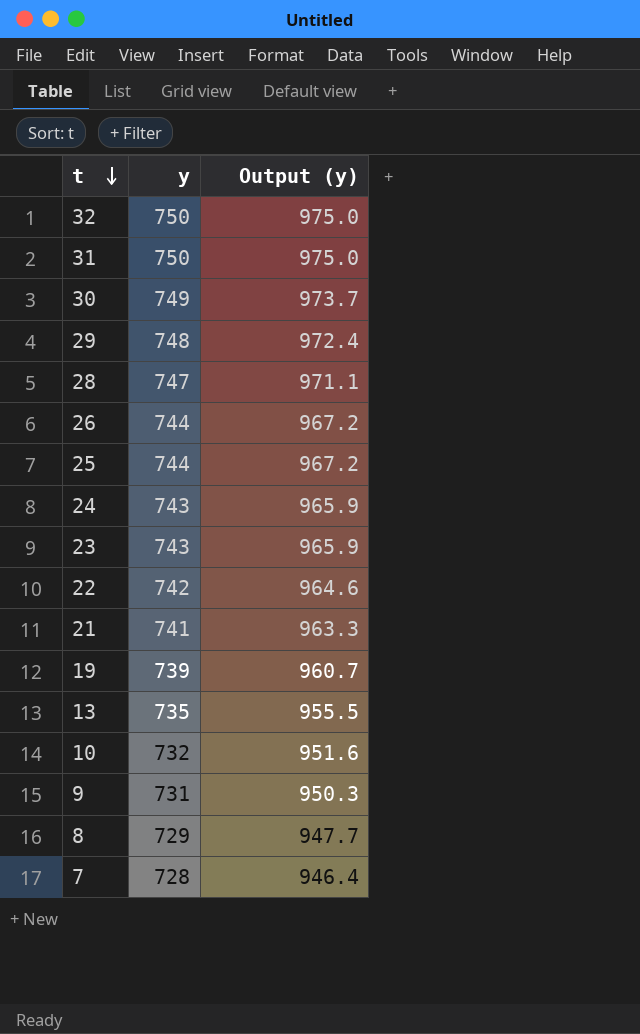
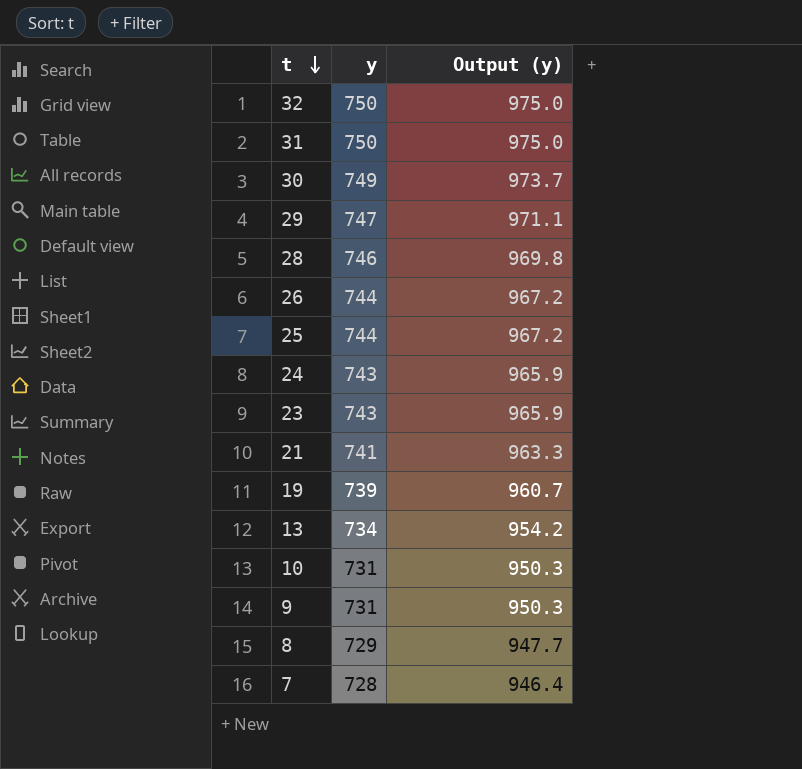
row 22: 742 | 964.6 -> none
29 | y: 748 -> 747
29 | Output (y): 972.4 -> 971.1
28 | y: 747 -> 746
28 | Output (y): 971.1 -> 969.8
13 | y: 735 -> 734
13 | Output (y): 955.5 -> 954.2
10 | y: 732 -> 731
10 | Output (y): 951.6 -> 950.3

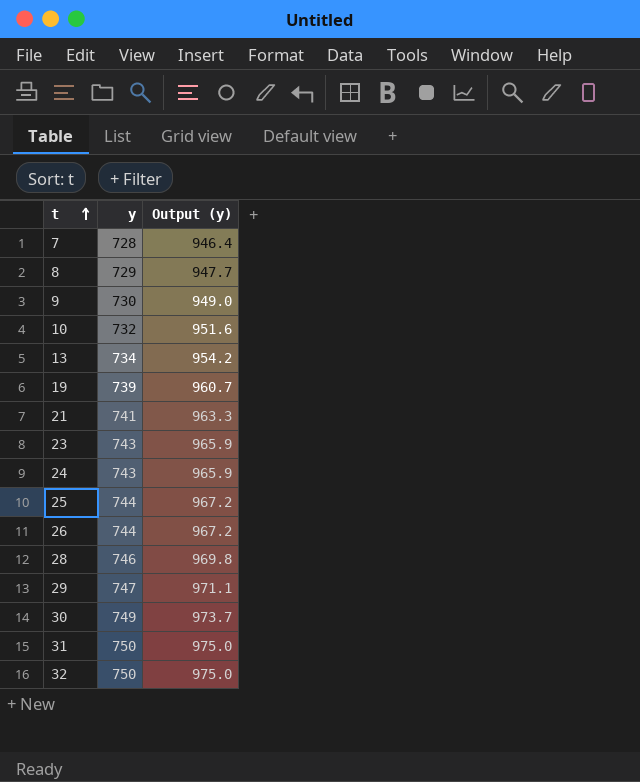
row order: t descending -> t ascending
9 | y: 731 -> 730
9 | Output (y): 950.3 -> 949.0
10 | y: 731 -> 732
10 | Output (y): 950.3 -> 951.6

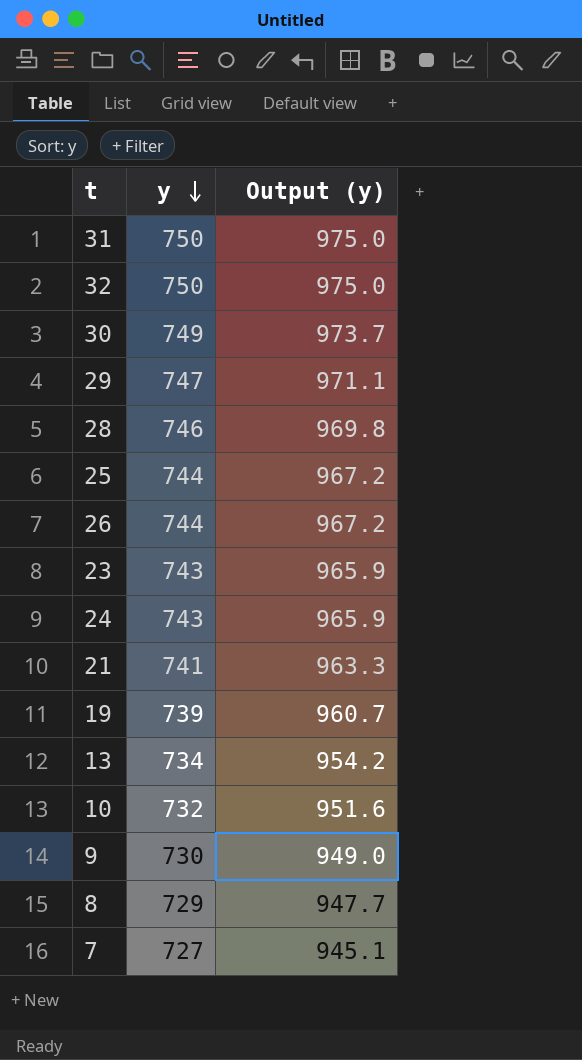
row order: t ascending -> y descending
7 | y: 728 -> 727
7 | Output (y): 946.4 -> 945.1

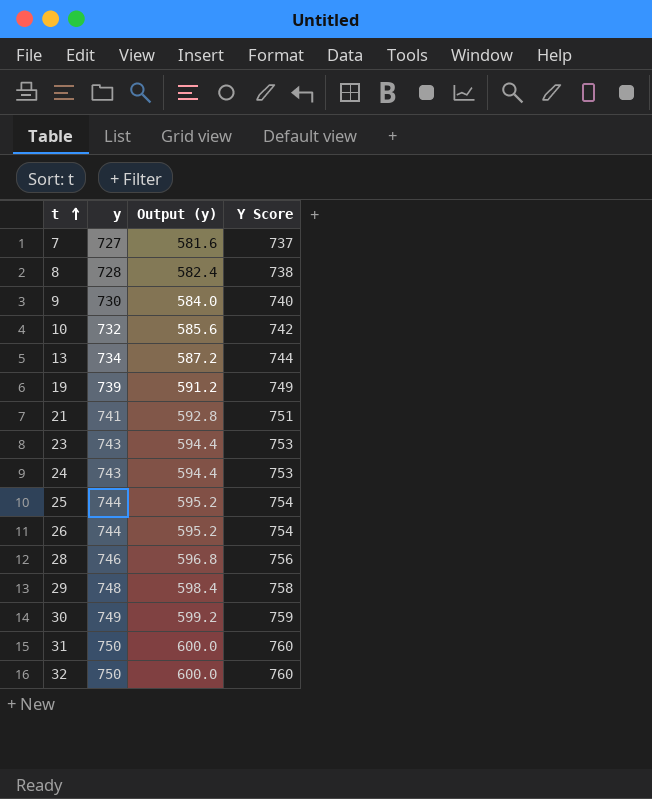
row order: y descending -> t ascending
column Output (y) | formula: [y] * 1.3 -> [y] * 0.8
column Y Score | formula: none -> [y] + 10
8 | y: 729 -> 728
29 | y: 747 -> 748

